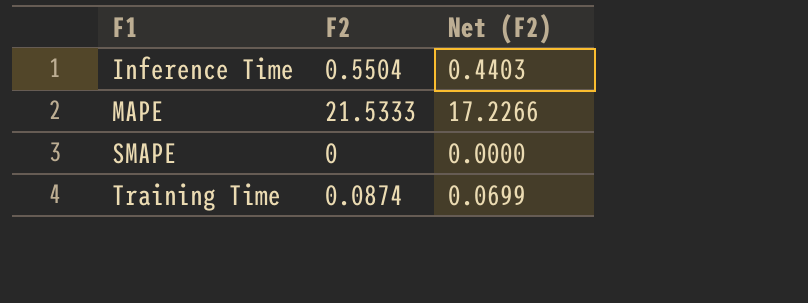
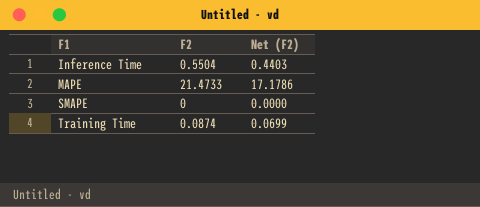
MAPE | F2: 21.5333 -> 21.4733
MAPE | Net (F2): 17.2266 -> 17.1786

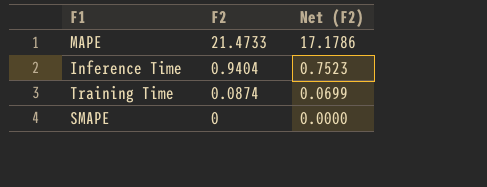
row order: F1 ascending -> F2 descending
Inference Time | F2: 0.5504 -> 0.9404
Inference Time | Net (F2): 0.4403 -> 0.7523

